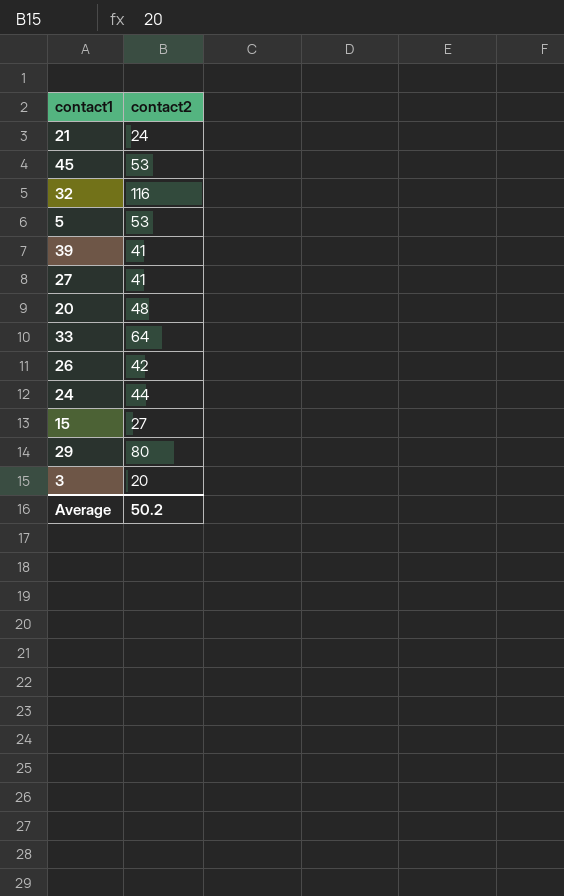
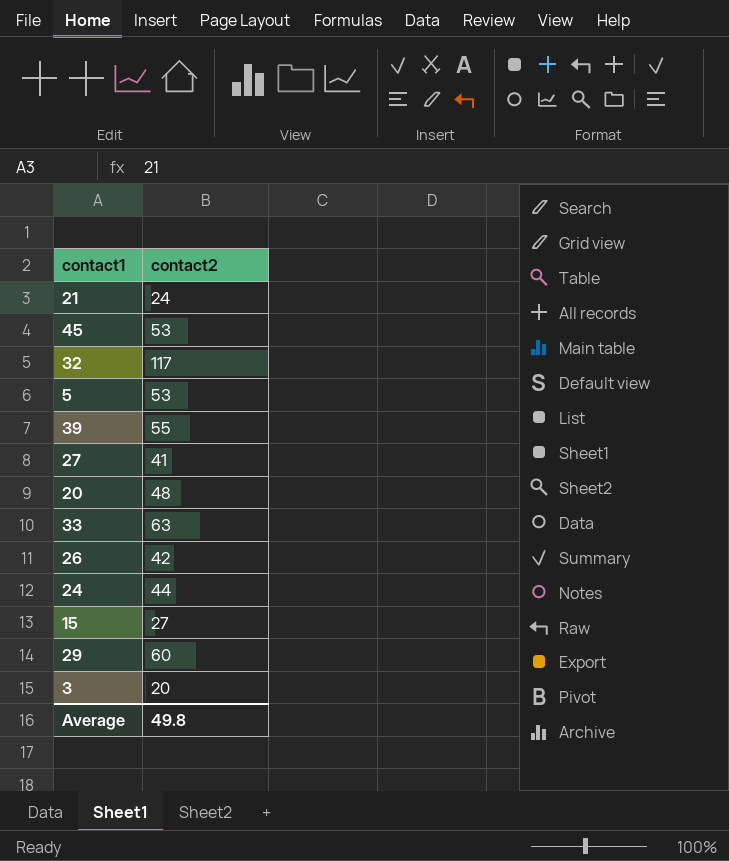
32 | contact2: 116 -> 117
39 | contact2: 41 -> 55
33 | contact2: 64 -> 63
29 | contact2: 80 -> 60
Average | contact2: 50.2 -> 49.8

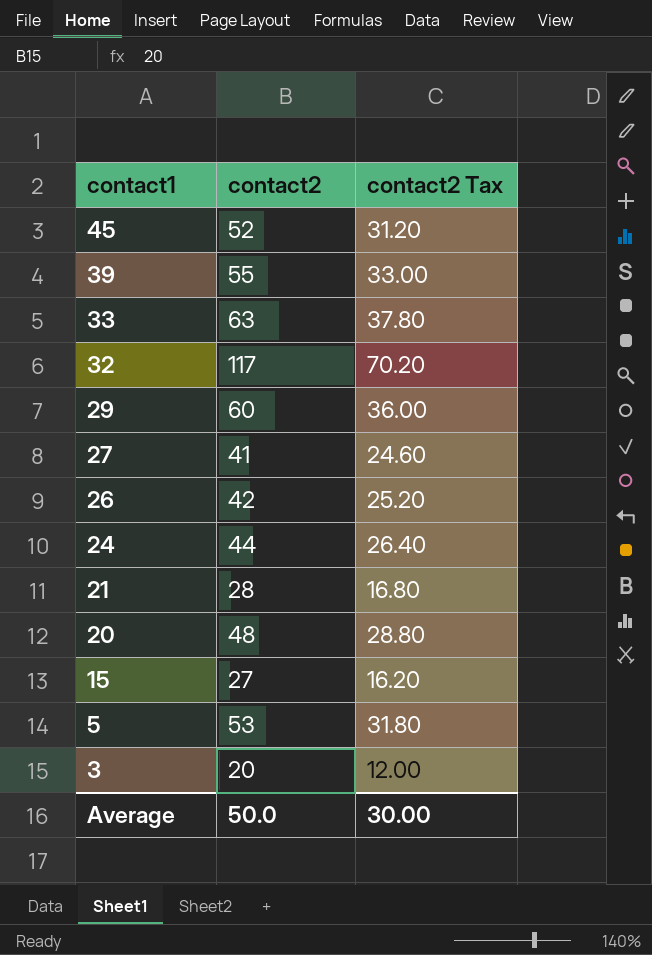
row order: none -> contact1 descending
column contact2 Tax | formula: none -> [contact2] * 0.6
45 | contact2: 53 -> 52
21 | contact2: 24 -> 28
Average | contact2: 49.8 -> 50.0

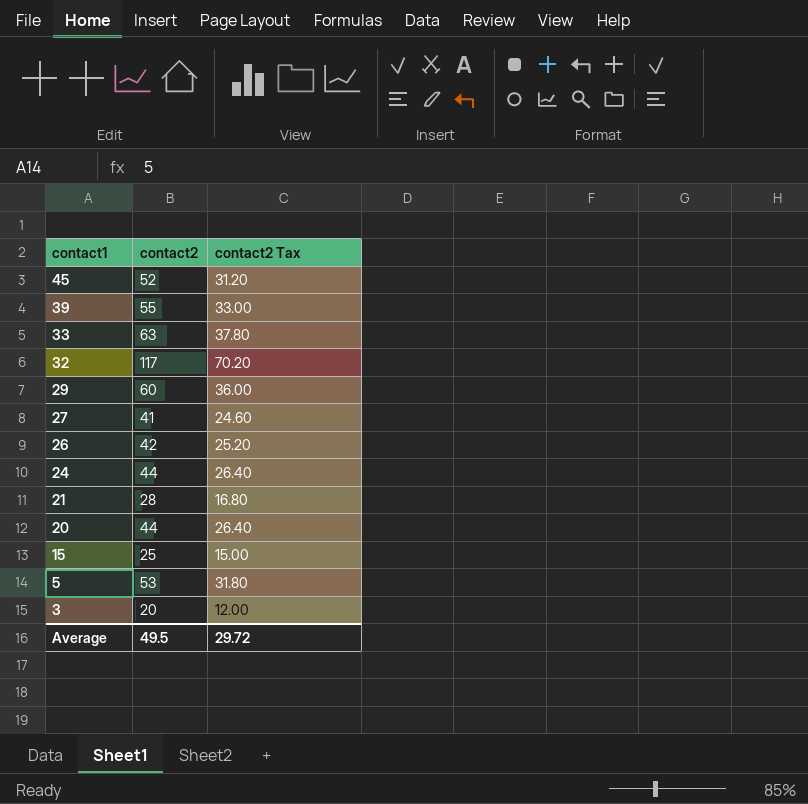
20 | contact2: 48 -> 44
20 | contact2 Tax: 28.80 -> 26.40
15 | contact2: 27 -> 25
15 | contact2 Tax: 16.20 -> 15.00
Average | contact2: 50.0 -> 49.5
Average | contact2 Tax: 30.00 -> 29.72

